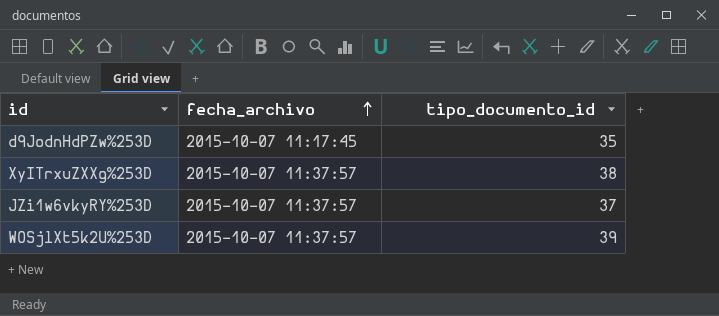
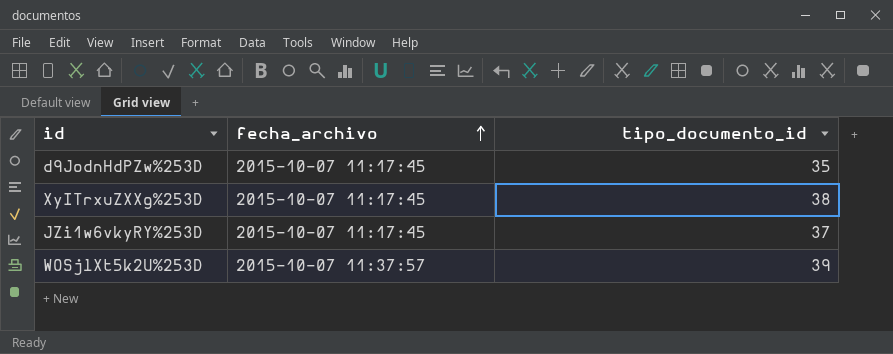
XyITrxuZXXg%253D | fecha_archivo: 2015-10-07 11:37:57 -> 2015-10-07 11:17:45
JZi1w6vkyRY%253D | fecha_archivo: 2015-10-07 11:37:57 -> 2015-10-07 11:17:45

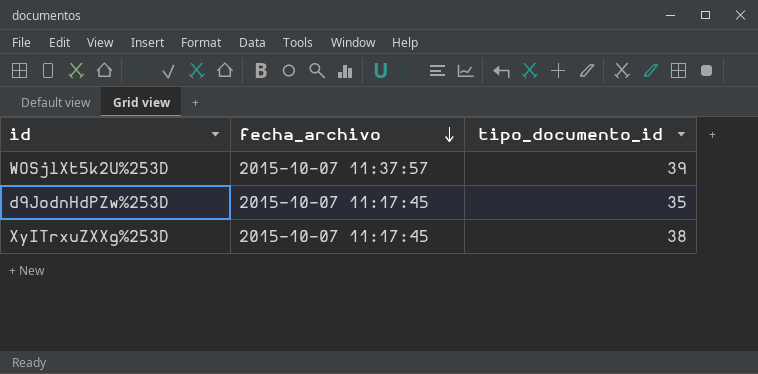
row order: fecha_archivo ascending -> fecha_archivo descending
row JZi1w6vkyRY%253D: 2015-10-07 11:17:45 | 37 -> none

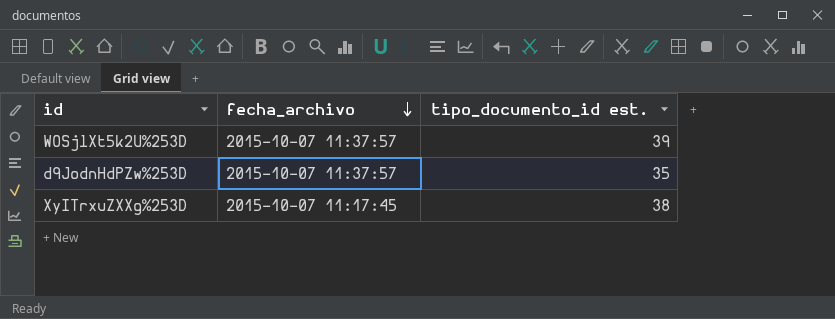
column name: tipo_documento_id -> tipo_documento_id est.
d9JodnHdPZw%253D | fecha_archivo: 2015-10-07 11:17:45 -> 2015-10-07 11:37:57

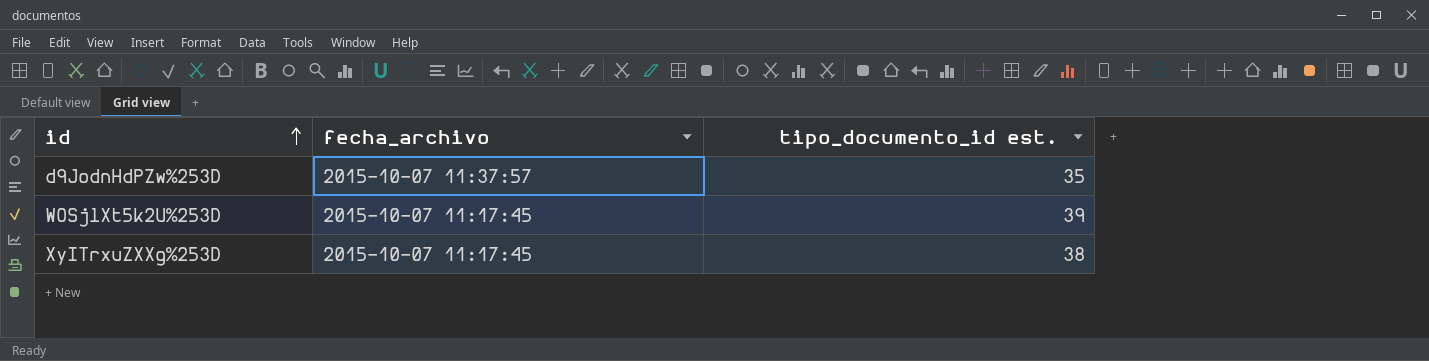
row order: fecha_archivo descending -> id ascending
WOSjlXt5k2U%253D | fecha_archivo: 2015-10-07 11:37:57 -> 2015-10-07 11:17:45

